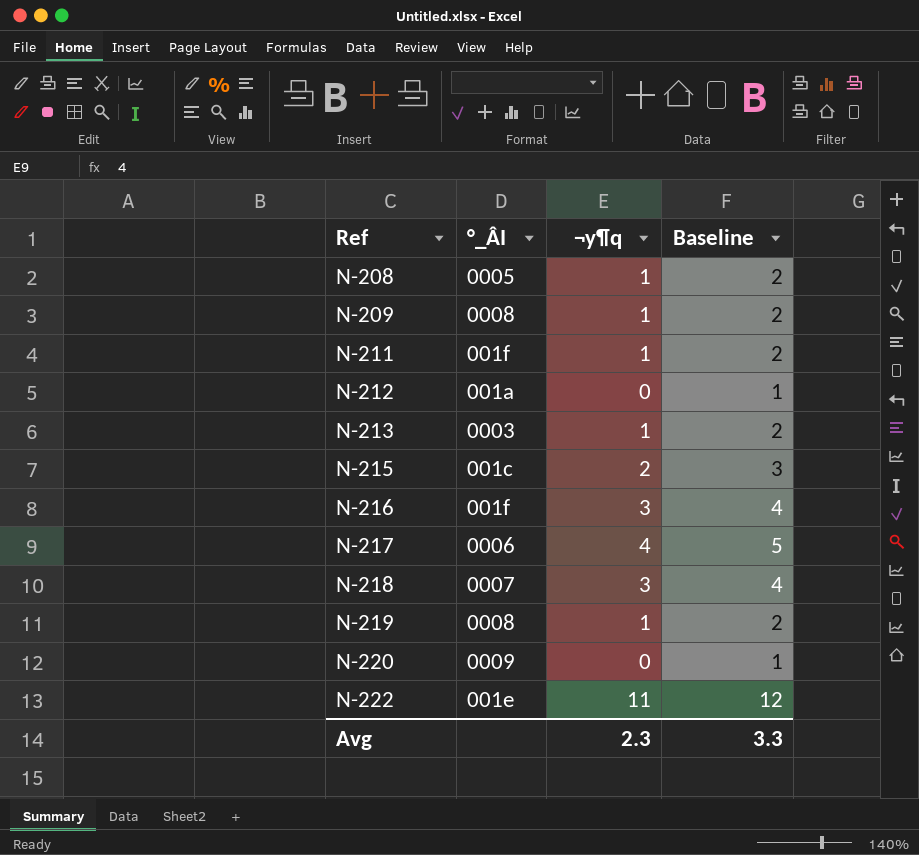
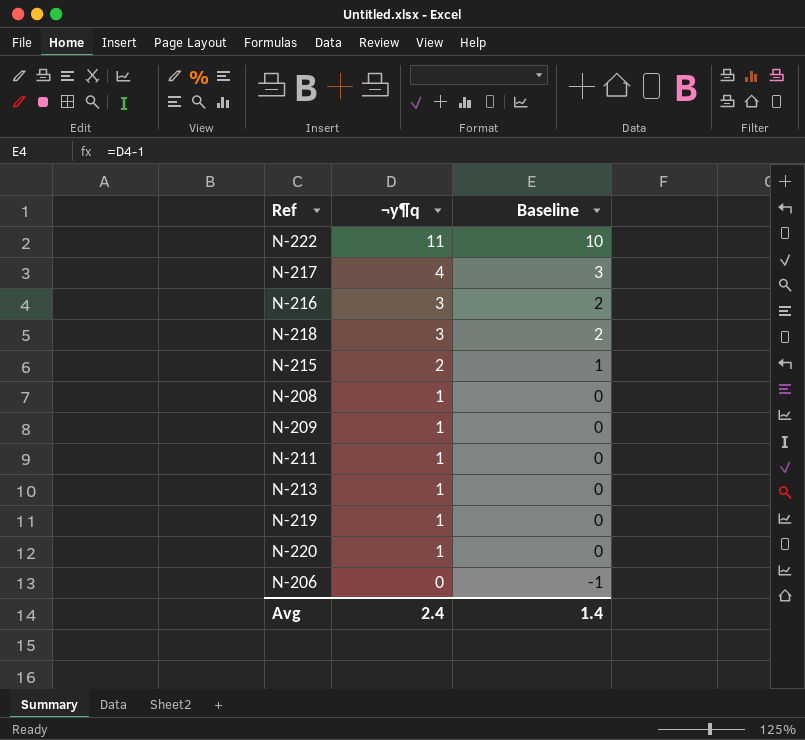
row order: Ref ascending -> ¬y¶q descending
column °_ÂI | position: 2 -> none
column Baseline | formula: [¬y¶q] + 1 -> [¬y¶q] - 1
row N-212: 001a | 0 | 1 -> none
N-220 | ¬y¶q: 0 -> 1
row N-206: none -> 0 | -1
Avg | ¬y¶q: 2.3 -> 2.4
Avg | Baseline: 3.3 -> 1.4

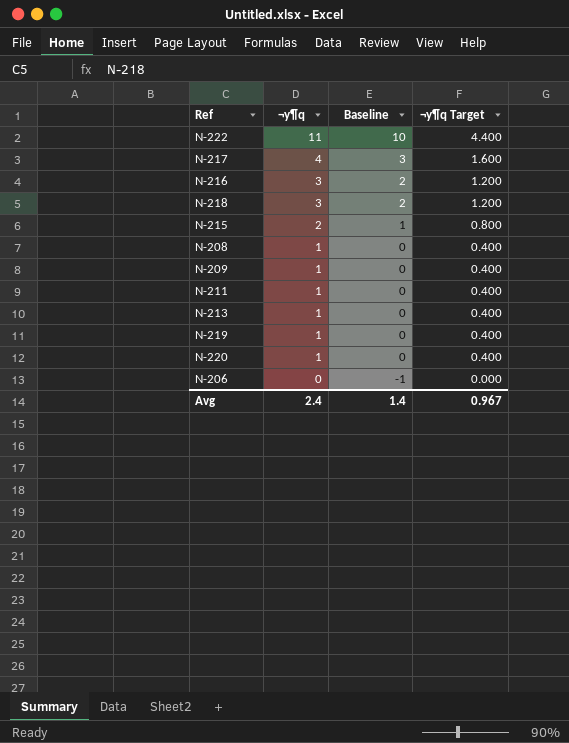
column ¬y¶q Target | formula: none -> [¬y¶q] * 0.4

